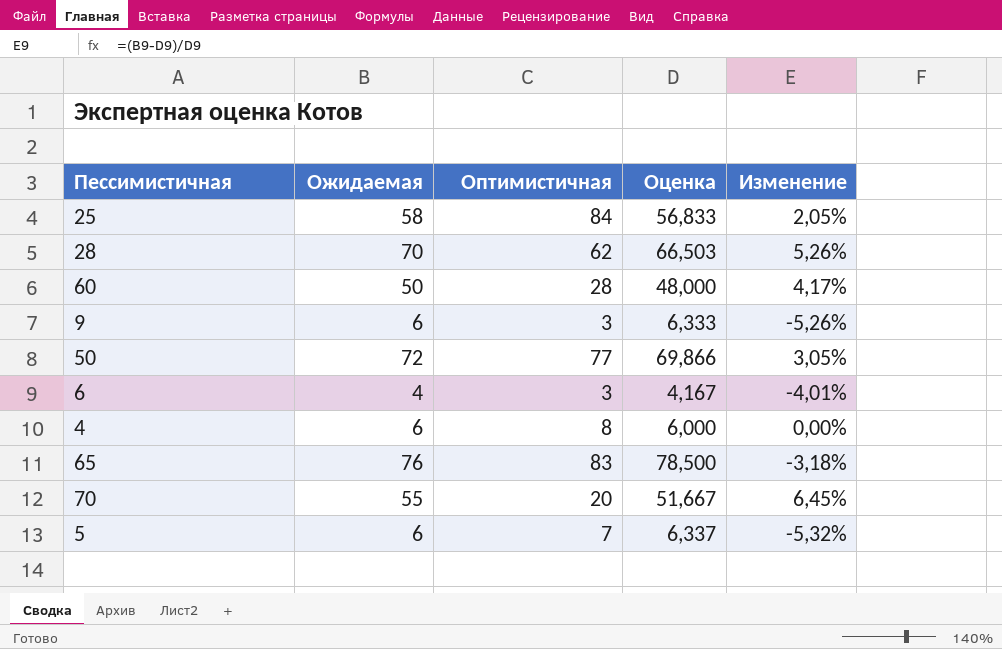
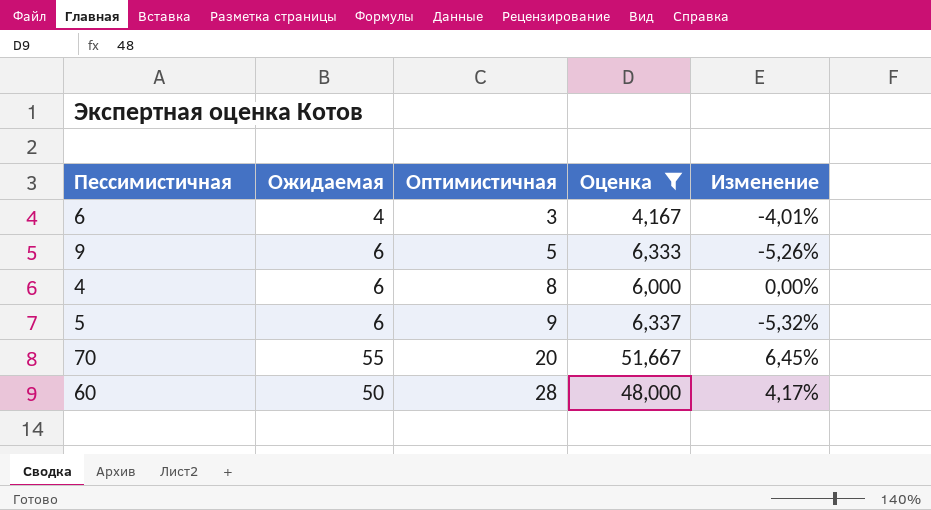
filter: none -> Оценка <= 51,667
row order: none -> Оптимистичная ascending
9 | Оптимистичная: 3 -> 5
5 | Оптимистичная: 7 -> 9

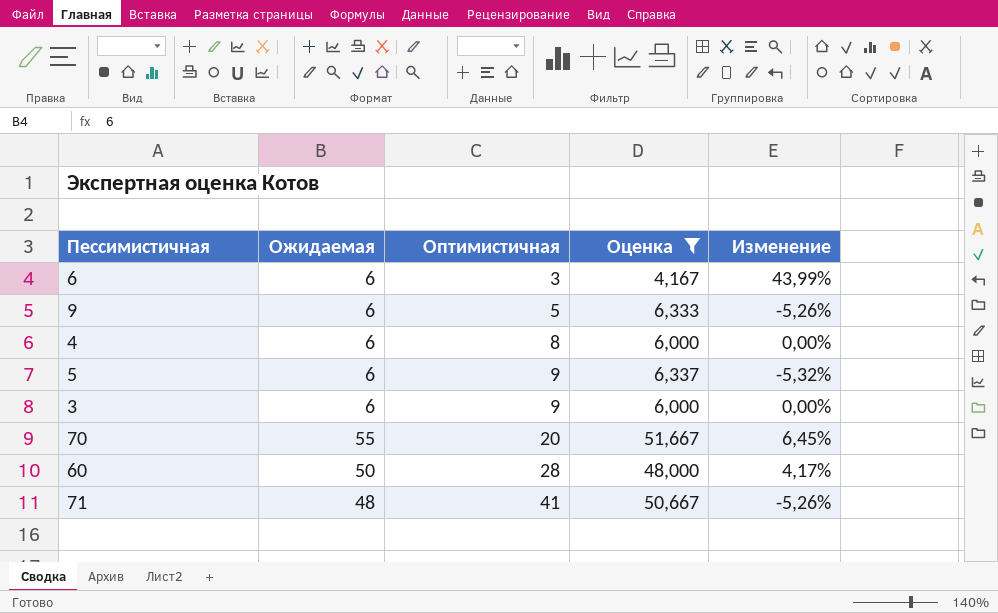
6 | Ожидаемая: 4 -> 6
6 | Изменение: -4,01% -> 43,99%
row 3: none -> 6 | 9 | 6,000 | 0,00%
row 71: none -> 48 | 41 | 50,667 | -5,26%

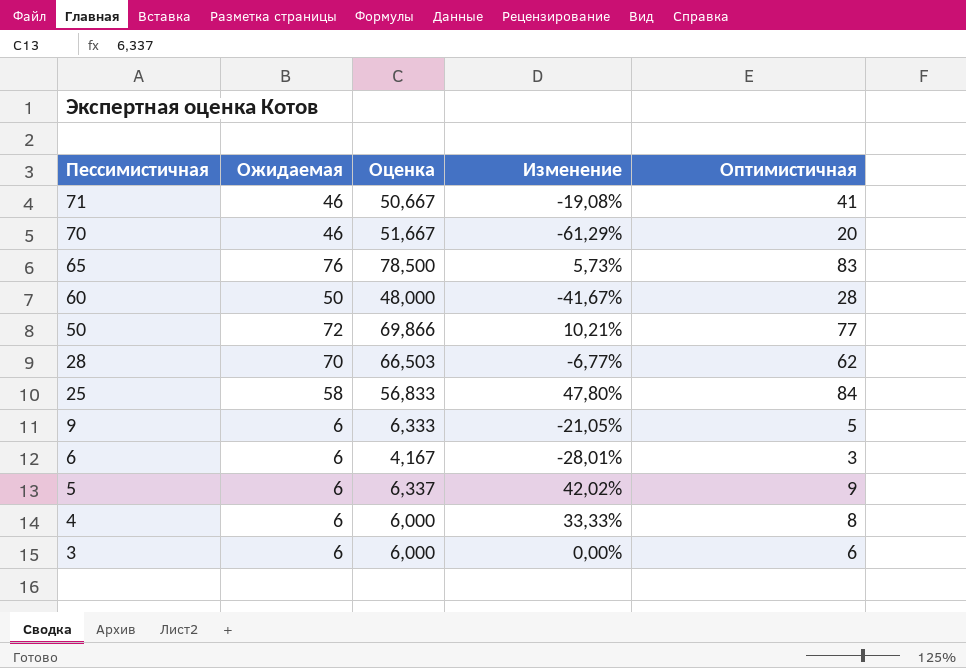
filter: Оценка <= 51,667 -> none
row order: Оптимистичная ascending -> Пессимистичная descending
column Изменение | formula: ([Ожидаемая] - [Оценка]) / [Оценка] -> ([Оптимистичная] - [Оценка]) / [Оценка]
column Оптимистичная | position: 3 -> 5
71 | Ожидаемая: 48 -> 46
70 | Ожидаемая: 55 -> 46
3 | Оптимистичная: 9 -> 6

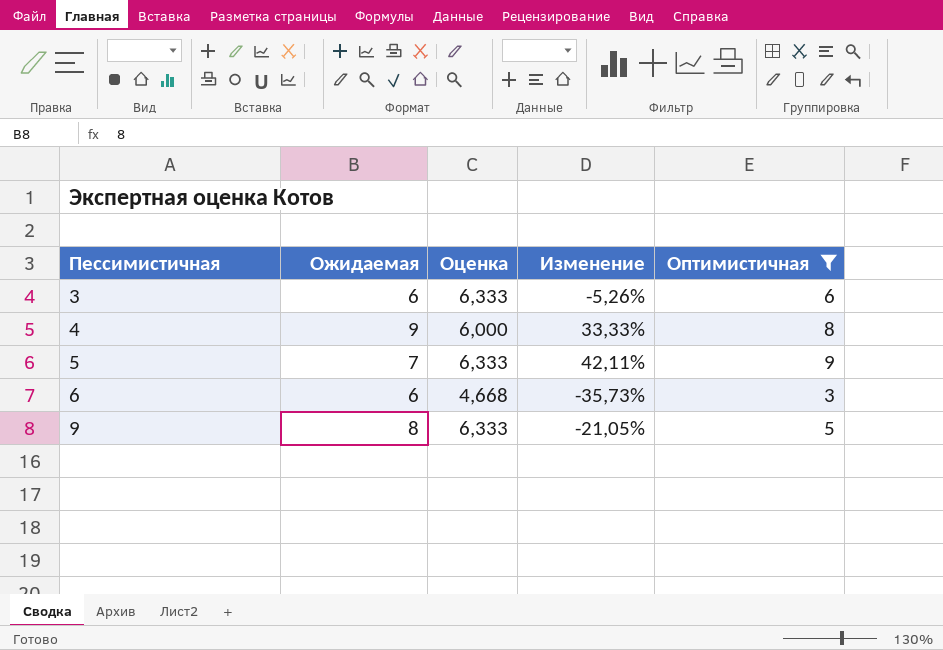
filter: none -> Оптимистичная <= 9
row order: Пессимистичная descending -> Пессимистичная ascending
3 | Оценка: 6,000 -> 6,333
3 | Изменение: 0,00% -> -5,26%
4 | Ожидаемая: 6 -> 9
5 | Ожидаемая: 6 -> 7
5 | Оценка: 6,337 -> 6,333
5 | Изменение: 42,02% -> 42,11%
6 | Оценка: 4,167 -> 4,668
6 | Изменение: -28,01% -> -35,73%
9 | Ожидаемая: 6 -> 8

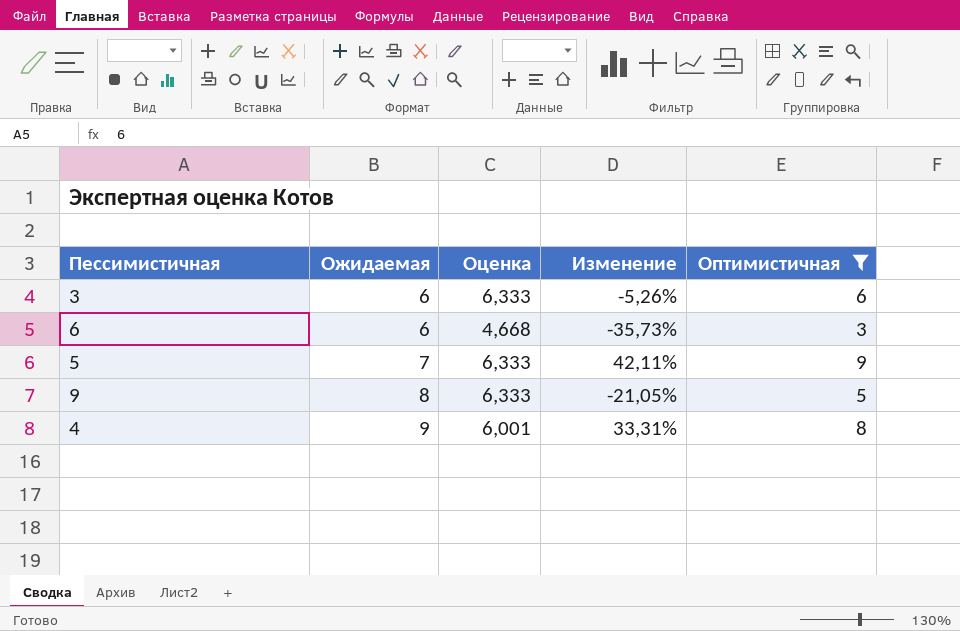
row order: Пессимистичная ascending -> Ожидаемая ascending
4 | Оценка: 6,000 -> 6,001
4 | Изменение: 33,33% -> 33,31%

